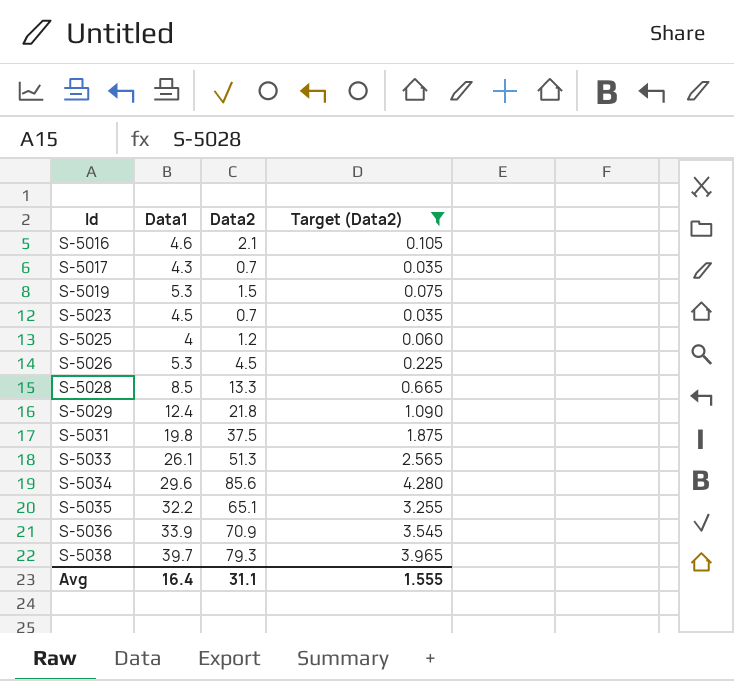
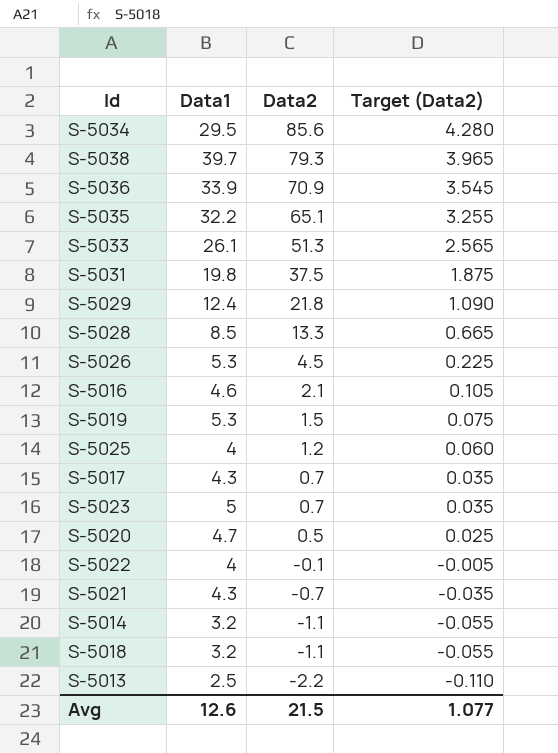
filter: Target (Data2) >= 0.035 -> none
row order: Id ascending -> Data2 descending
S-5034 | Data1: 29.6 -> 29.5
S-5023 | Data1: 4.5 -> 5
Avg | Data1: 16.4 -> 12.6
Avg | Data2: 31.1 -> 21.5
Avg | Target (Data2): 1.555 -> 1.077

